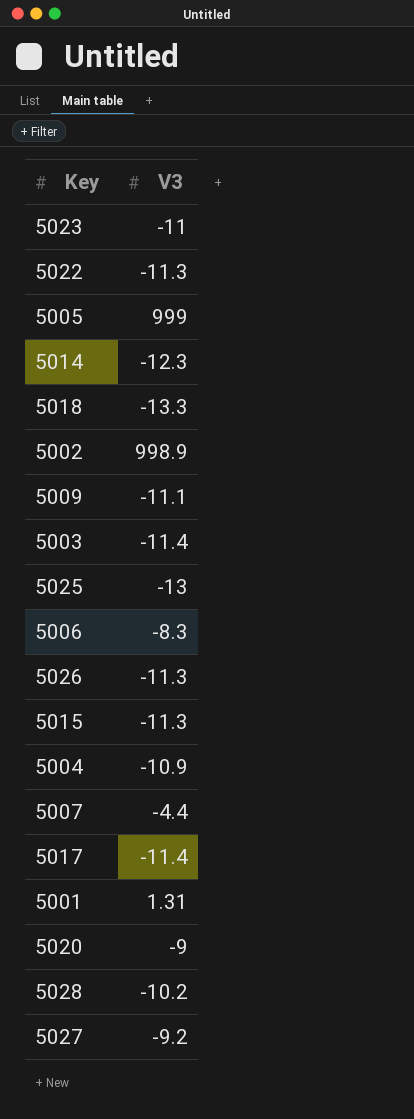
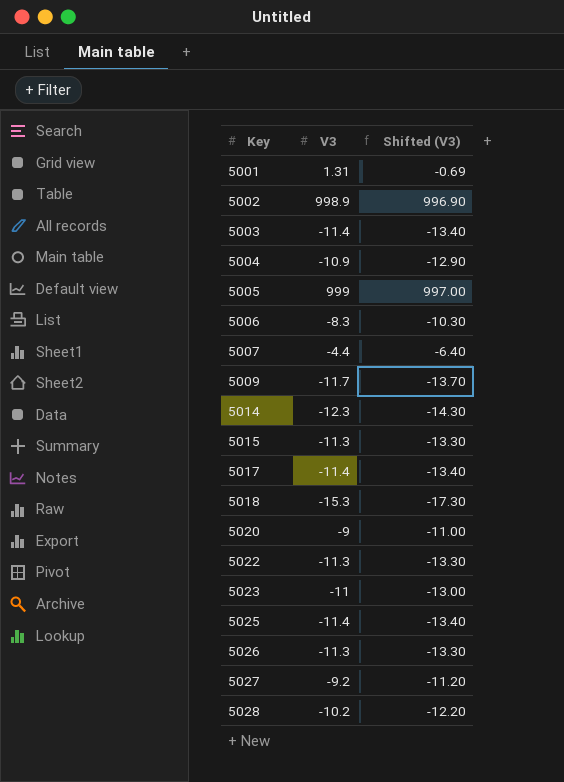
row order: none -> Key ascending
column Shifted (V3) | formula: none -> [V3] - 2
5009 | V3: -11.1 -> -11.7
5018 | V3: -13.3 -> -15.3
5025 | V3: -13 -> -11.4

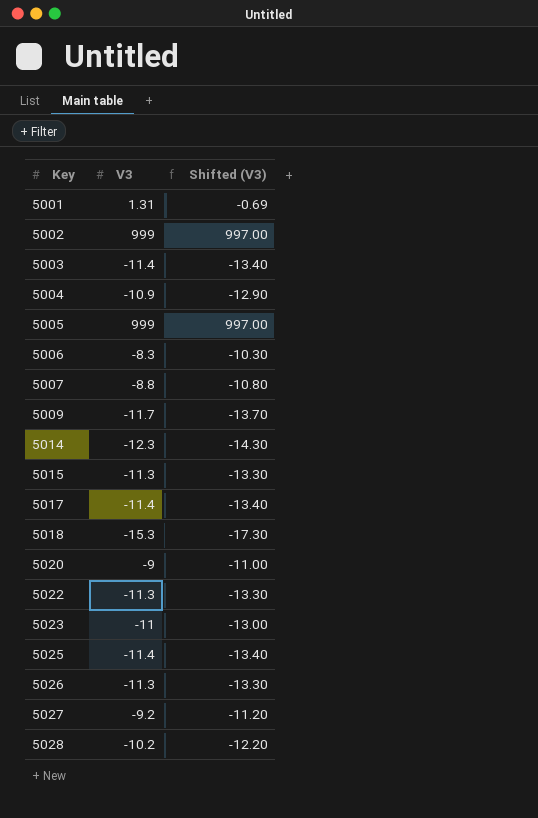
5002 | V3: 998.9 -> 999
5002 | Shifted (V3): 996.90 -> 997.00
5007 | V3: -4.4 -> -8.8
5007 | Shifted (V3): -6.40 -> -10.80

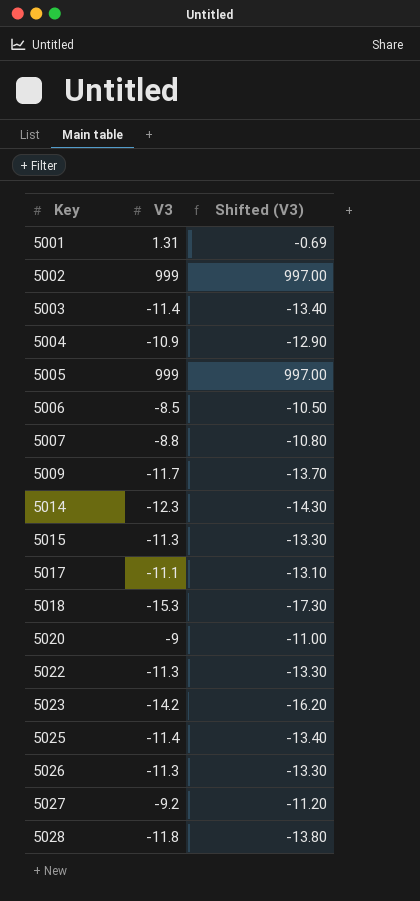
5006 | V3: -8.3 -> -8.5
5006 | Shifted (V3): -10.30 -> -10.50
5017 | V3: -11.4 -> -11.1
5017 | Shifted (V3): -13.40 -> -13.10
5023 | V3: -11 -> -14.2
5023 | Shifted (V3): -13.00 -> -16.20
5028 | V3: -10.2 -> -11.8
5028 | Shifted (V3): -12.20 -> -13.80

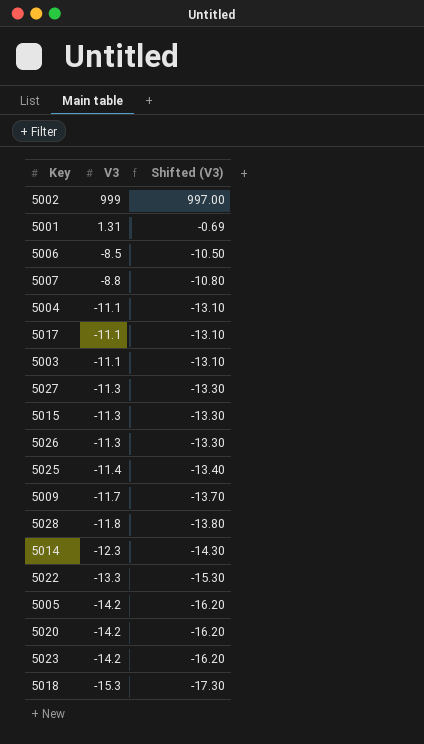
row order: Key ascending -> V3 descending
5004 | V3: -10.9 -> -11.1
5004 | Shifted (V3): -12.90 -> -13.10
5003 | V3: -11.4 -> -11.1
5003 | Shifted (V3): -13.40 -> -13.10
5027 | V3: -9.2 -> -11.3
5027 | Shifted (V3): -11.20 -> -13.30
5022 | V3: -11.3 -> -13.3
5022 | Shifted (V3): -13.30 -> -15.30
5005 | V3: 999 -> -14.2
5005 | Shifted (V3): 997.00 -> -16.20
5020 | V3: -9 -> -14.2
5020 | Shifted (V3): -11.00 -> -16.20

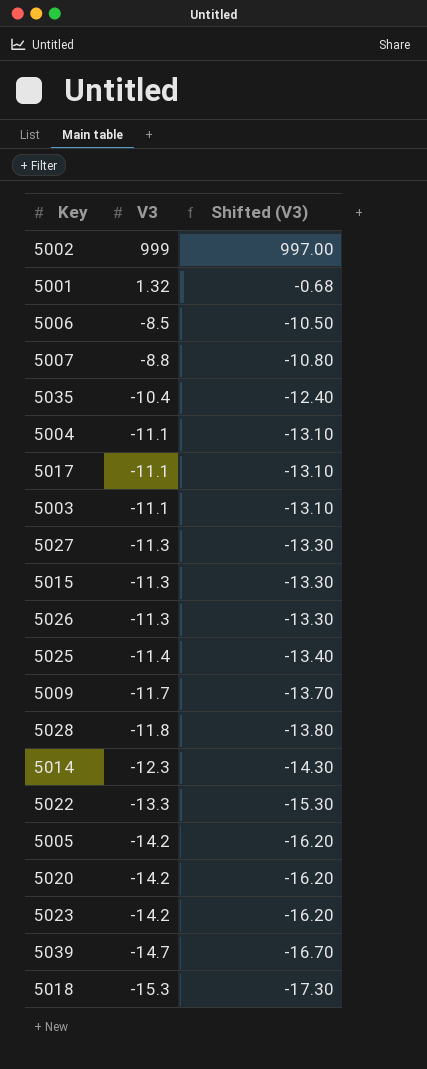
5001 | V3: 1.31 -> 1.32
5001 | Shifted (V3): -0.69 -> -0.68
row 5035: none -> -10.4 | -12.40
row 5039: none -> -14.7 | -16.70

